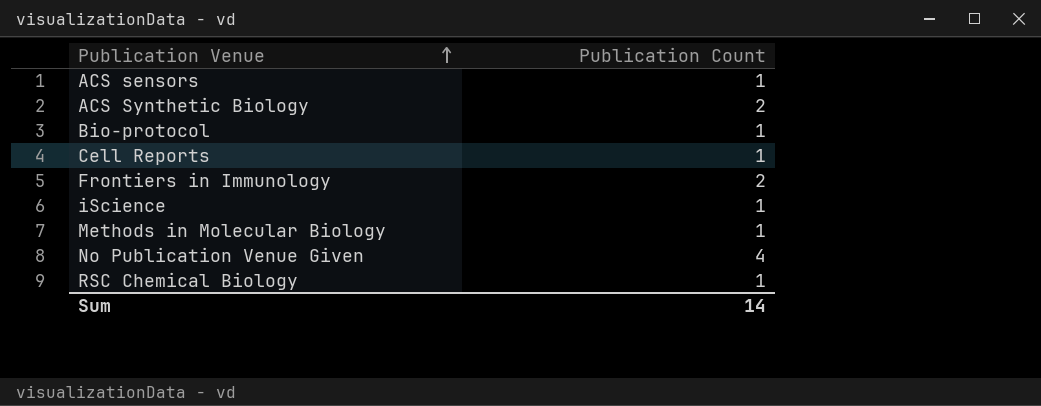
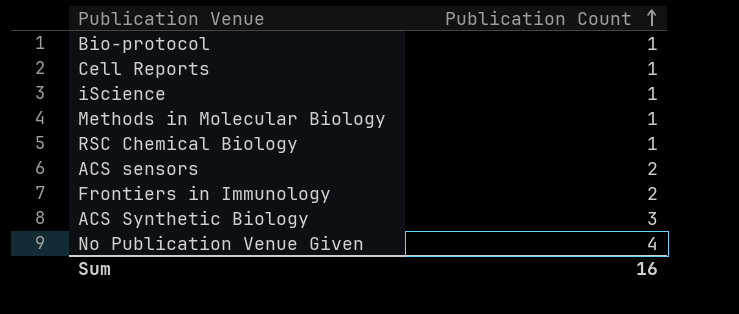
row order: Publication Venue ascending -> Publication Count ascending
ACS sensors | Publication Count: 1 -> 2
ACS Synthetic Biology | Publication Count: 2 -> 3
Sum | Publication Count: 14 -> 16

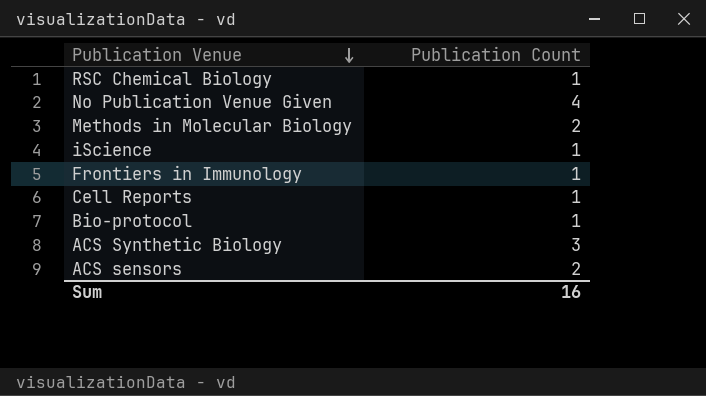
row order: Publication Count ascending -> Publication Venue descending
Methods in Molecular Biology | Publication Count: 1 -> 2
Frontiers in Immunology | Publication Count: 2 -> 1

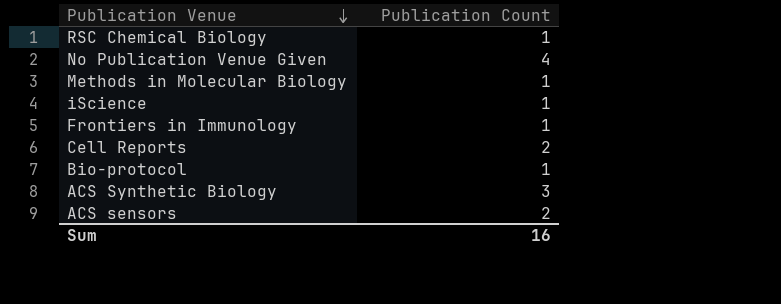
Methods in Molecular Biology | Publication Count: 2 -> 1
Cell Reports | Publication Count: 1 -> 2

